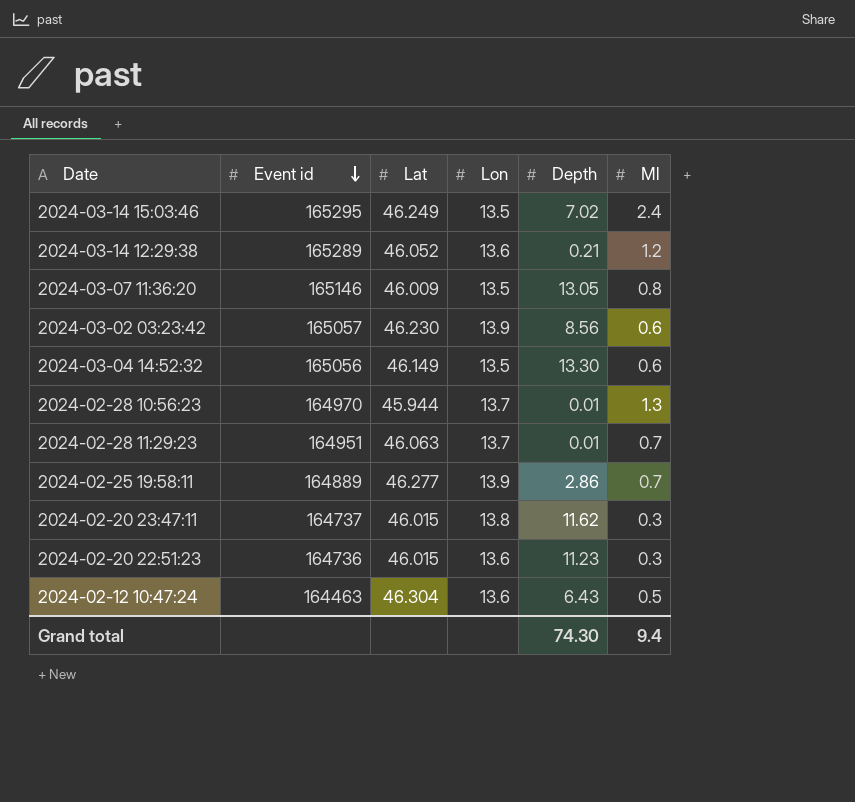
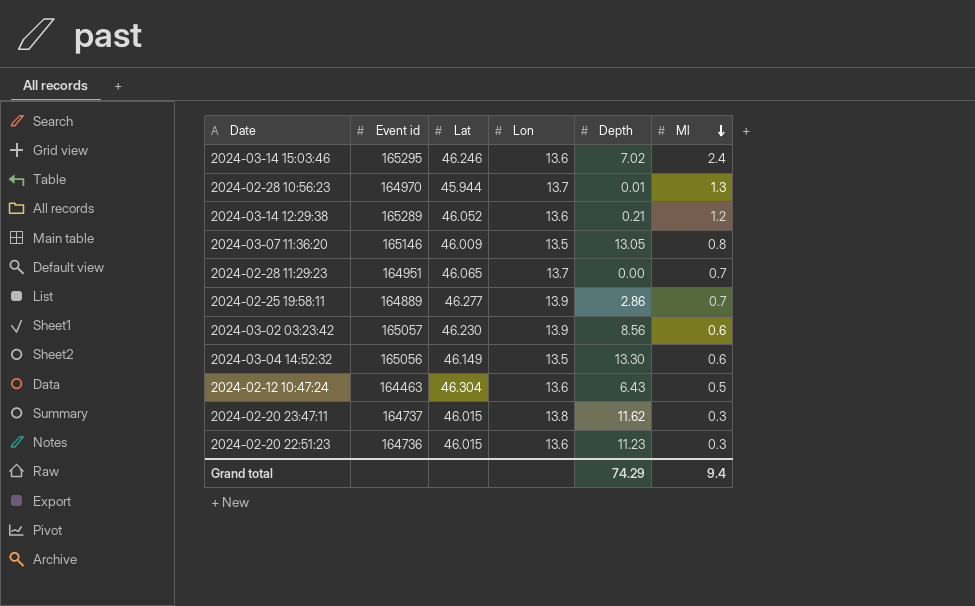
row order: Event id descending -> Ml descending
2024-03-14 15:03:46 | Lat: 46.249 -> 46.246
2024-03-14 15:03:46 | Lon: 13.5 -> 13.6
2024-02-28 11:29:23 | Lat: 46.063 -> 46.065
2024-02-28 11:29:23 | Depth: 0.01 -> 0.00
Grand total | Depth: 74.30 -> 74.29

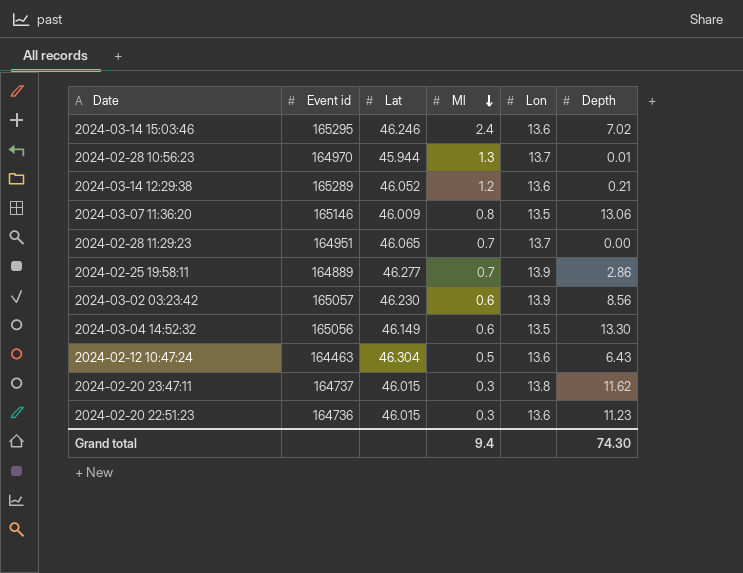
column Ml | position: 6 -> 4
2024-03-07 11:36:20 | Depth: 13.05 -> 13.06
Grand total | Depth: 74.29 -> 74.30

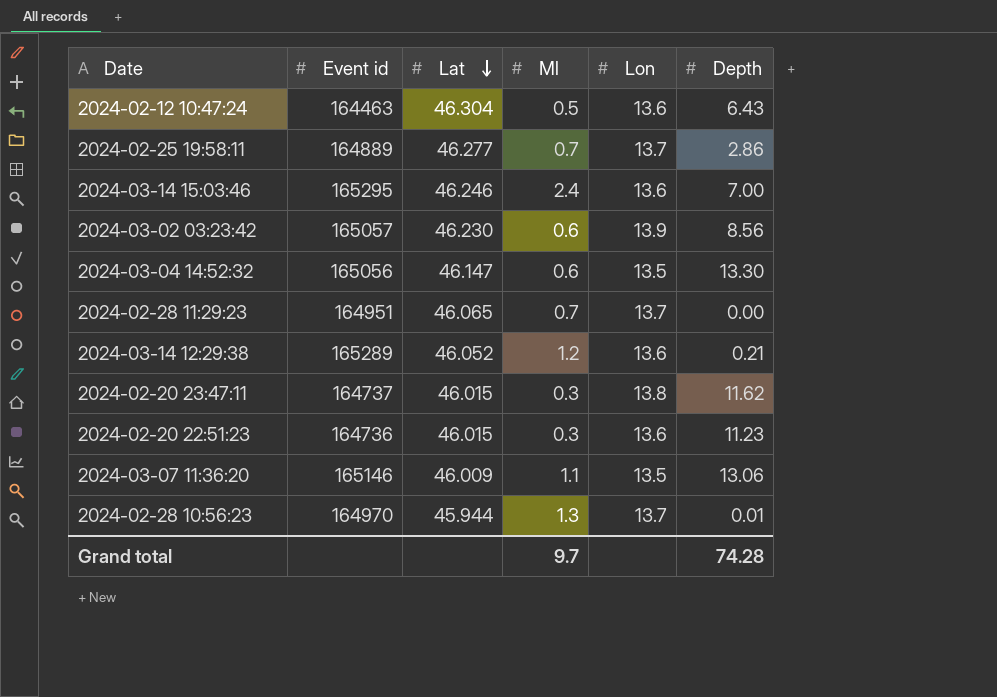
row order: Ml descending -> Lat descending
2024-02-25 19:58:11 | Lon: 13.9 -> 13.7
2024-03-14 15:03:46 | Depth: 7.02 -> 7.00
2024-03-04 14:52:32 | Lat: 46.149 -> 46.147
2024-03-07 11:36:20 | Ml: 0.8 -> 1.1
Grand total | Ml: 9.4 -> 9.7
Grand total | Depth: 74.30 -> 74.28

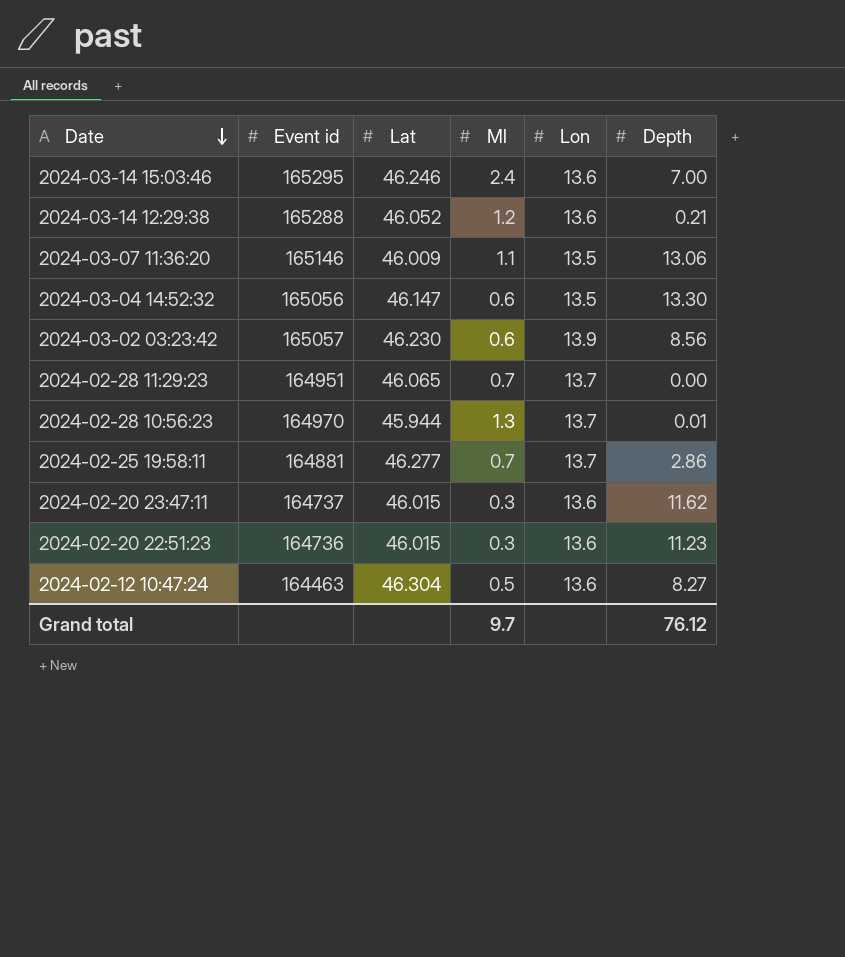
row order: Lat descending -> Date descending
2024-03-14 12:29:38 | Event id: 165289 -> 165288
2024-02-25 19:58:11 | Event id: 164889 -> 164881
2024-02-20 23:47:11 | Lon: 13.8 -> 13.6
2024-02-12 10:47:24 | Depth: 6.43 -> 8.27
Grand total | Depth: 74.28 -> 76.12

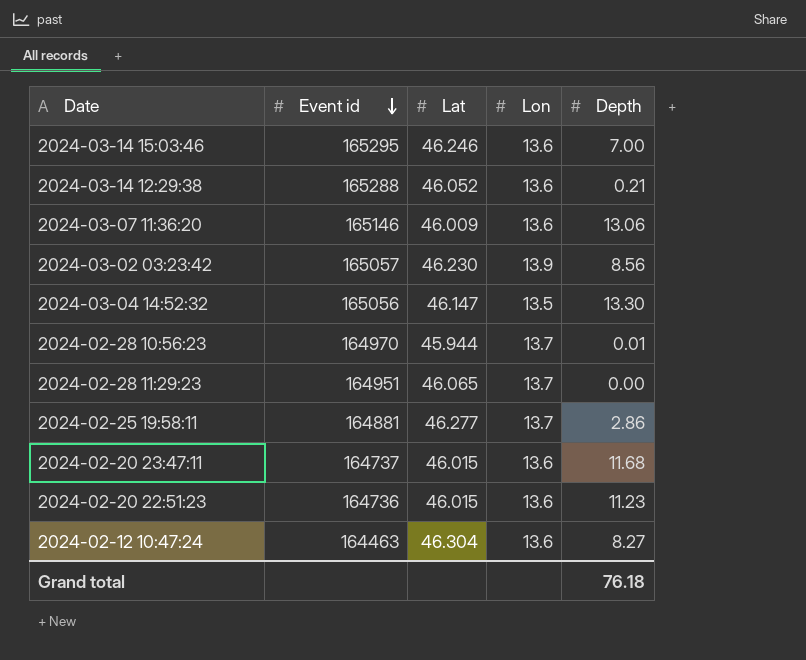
row order: Date descending -> Event id descending
column Ml | position: 4 -> none
2024-03-07 11:36:20 | Lon: 13.5 -> 13.6
2024-02-20 23:47:11 | Depth: 11.62 -> 11.68
Grand total | Depth: 76.12 -> 76.18

